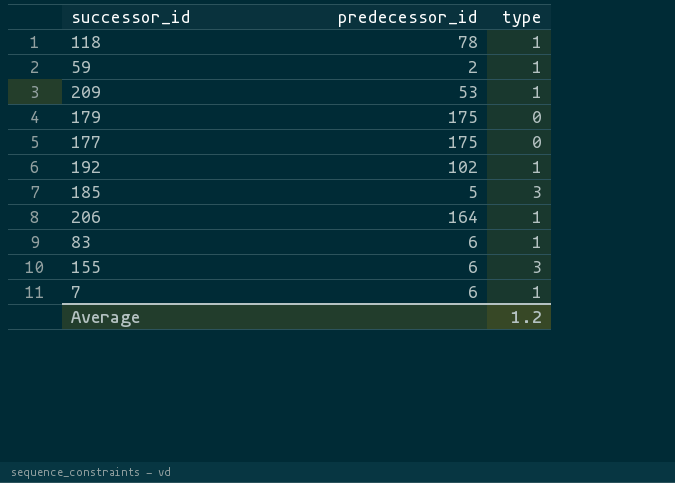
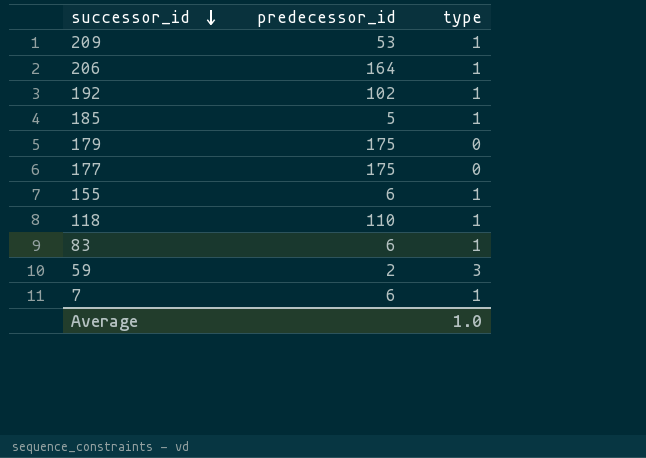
row order: none -> successor_id descending
185 | type: 3 -> 1
155 | type: 3 -> 1
118 | predecessor_id: 78 -> 110
59 | type: 1 -> 3
Average | type: 1.2 -> 1.0

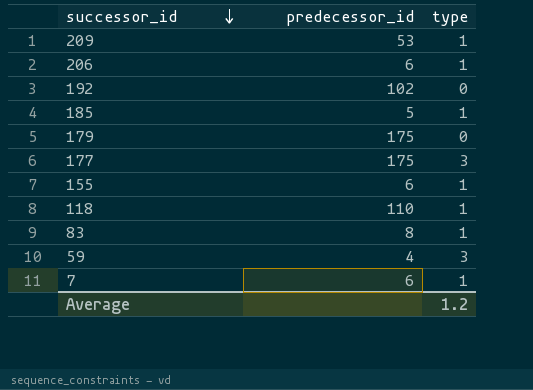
206 | predecessor_id: 164 -> 6
192 | type: 1 -> 0
177 | type: 0 -> 3
83 | predecessor_id: 6 -> 8
59 | predecessor_id: 2 -> 4
Average | type: 1.0 -> 1.2

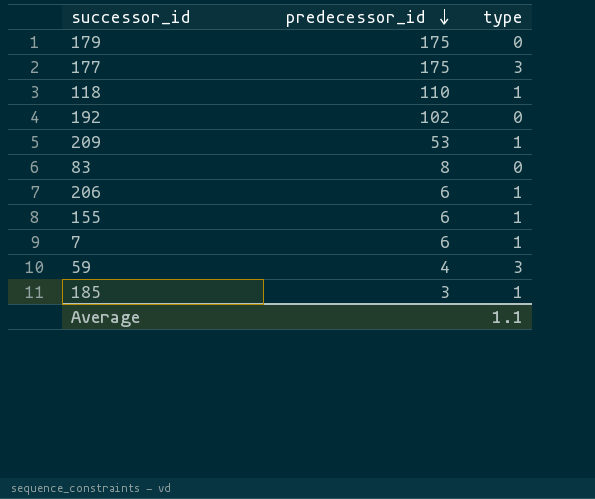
row order: successor_id descending -> predecessor_id descending
83 | type: 1 -> 0
185 | predecessor_id: 5 -> 3
Average | type: 1.2 -> 1.1

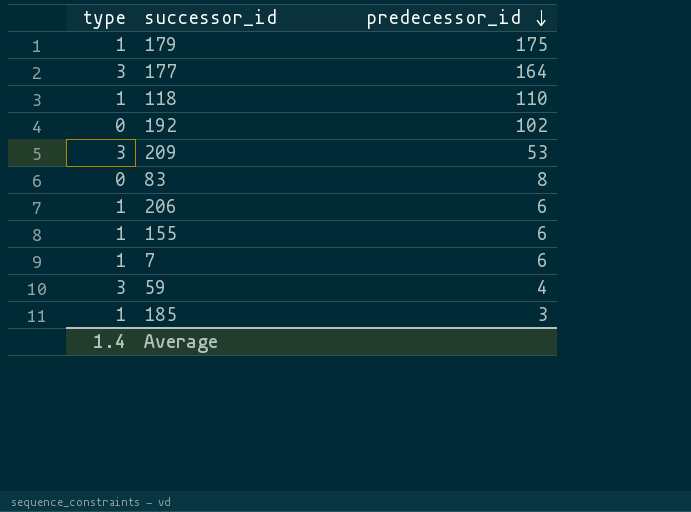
column type | position: 3 -> 1
179 | type: 0 -> 1
177 | predecessor_id: 175 -> 164
209 | type: 1 -> 3
Average | type: 1.1 -> 1.4

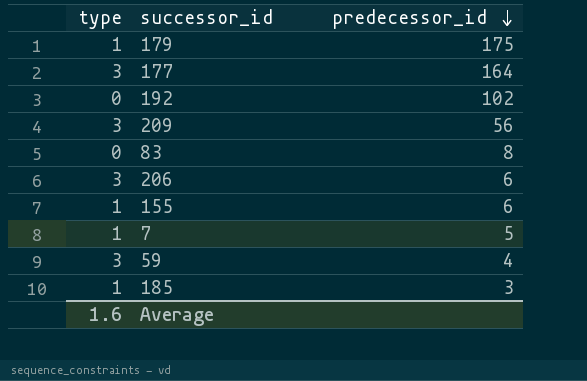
row 118: 1 | 110 -> none
209 | predecessor_id: 53 -> 56
206 | type: 1 -> 3
7 | predecessor_id: 6 -> 5
Average | type: 1.4 -> 1.6

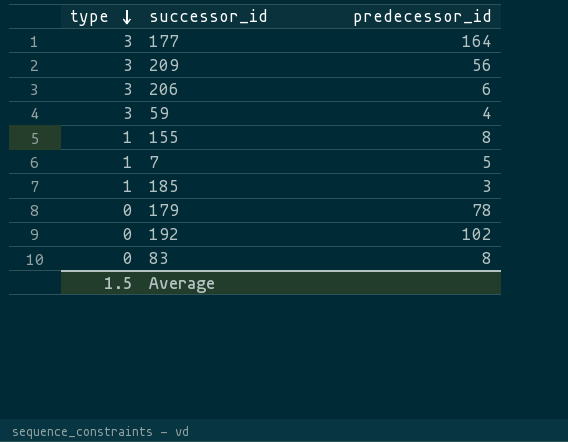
row order: predecessor_id descending -> type descending
155 | predecessor_id: 6 -> 8
179 | type: 1 -> 0
179 | predecessor_id: 175 -> 78
Average | type: 1.6 -> 1.5

